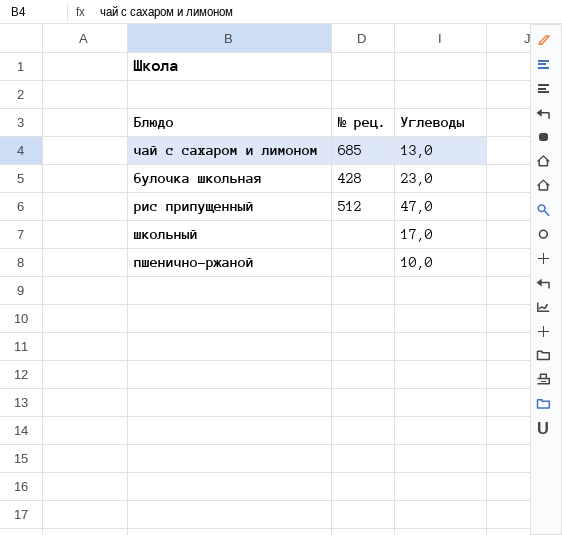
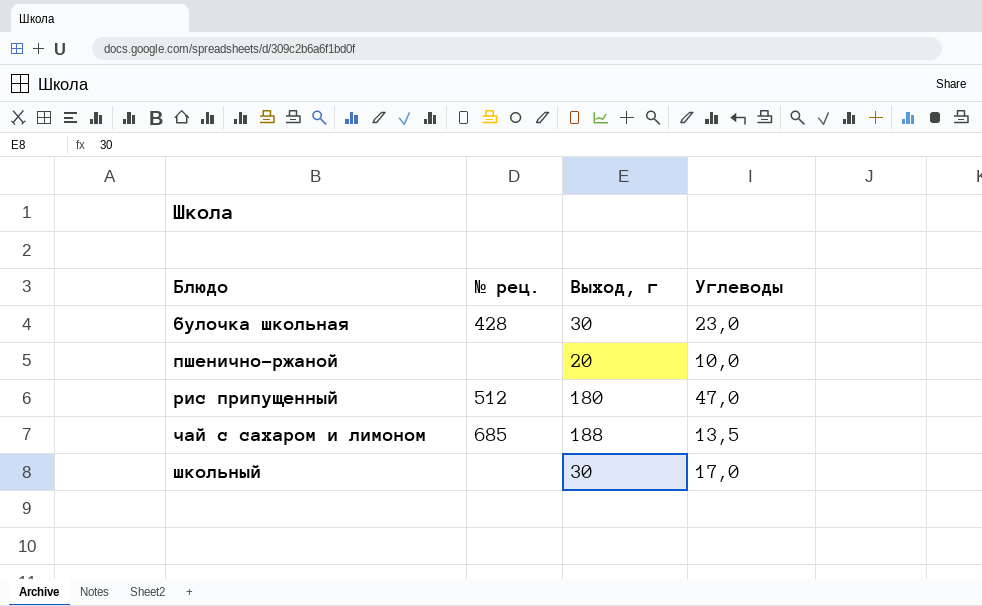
row order: none -> Блюдо ascending
column Выход, г | position: none -> 3
чай с сахаром и лимоном | Углеводы: 13,0 -> 13,5

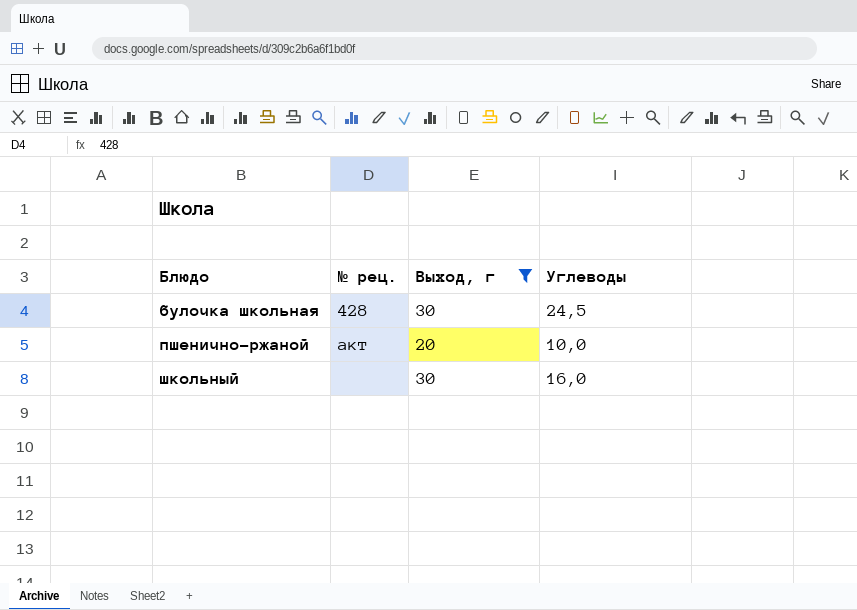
filter: none -> Выход, г <= 30
булочка школьная | Углеводы: 23,0 -> 24,5
пшенично-ржаной | № рец.: none -> акт
школьный | Углеводы: 17,0 -> 16,0

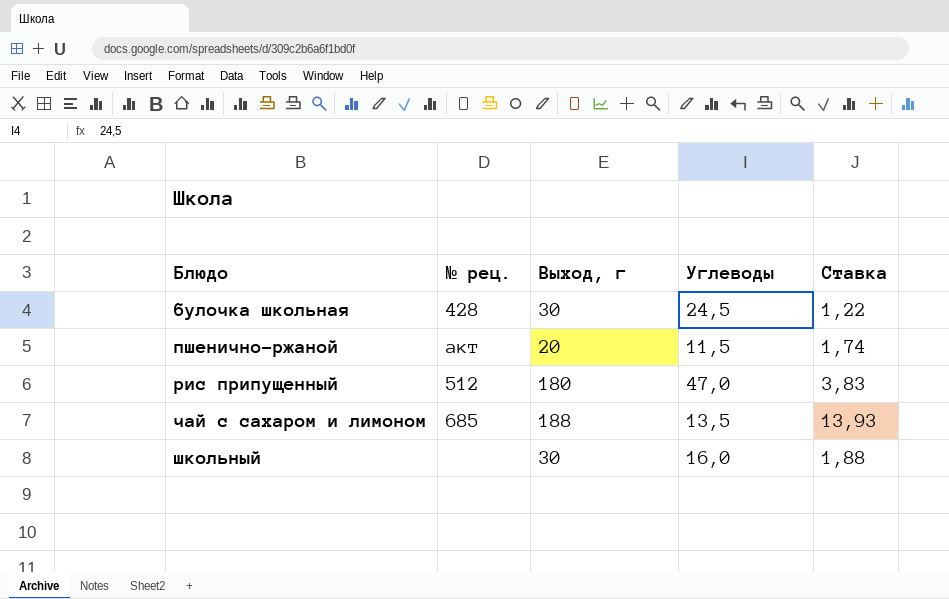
filter: Выход, г <= 30 -> none
column Ставка | formula: none -> [Выход, г] / [Углеводы]
пшенично-ржаной | Углеводы: 10,0 -> 11,5

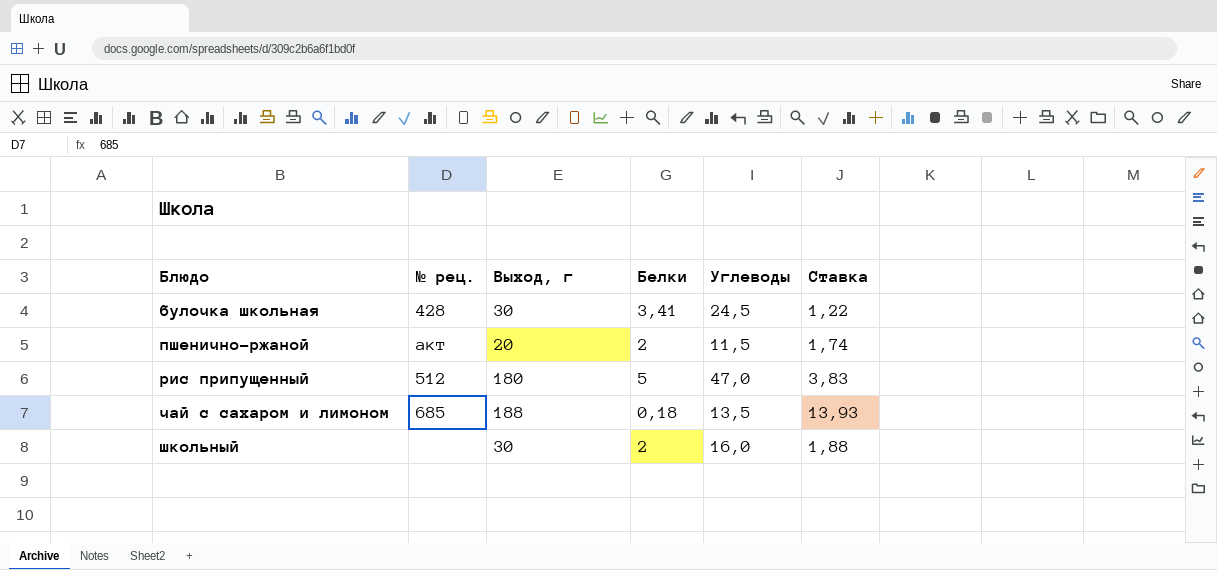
column Белки | position: none -> 4

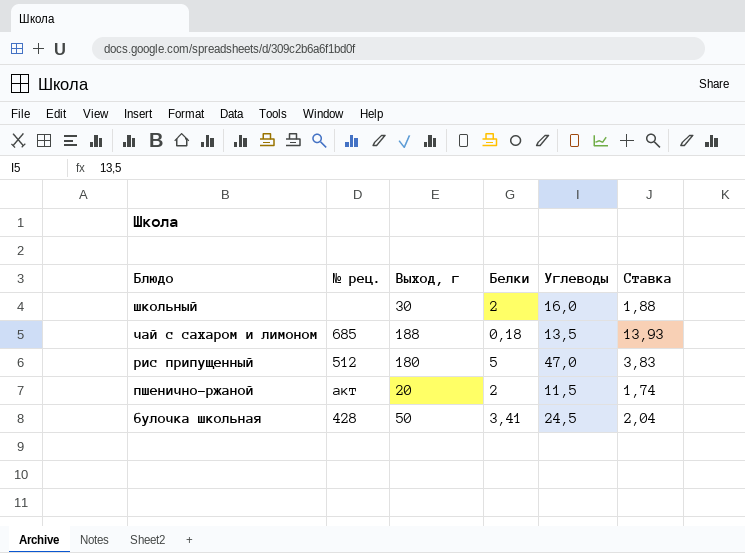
row order: Блюдо ascending -> Блюдо descending
булочка школьная | Выход, г: 30 -> 50
булочка школьная | Ставка: 1,22 -> 2,04

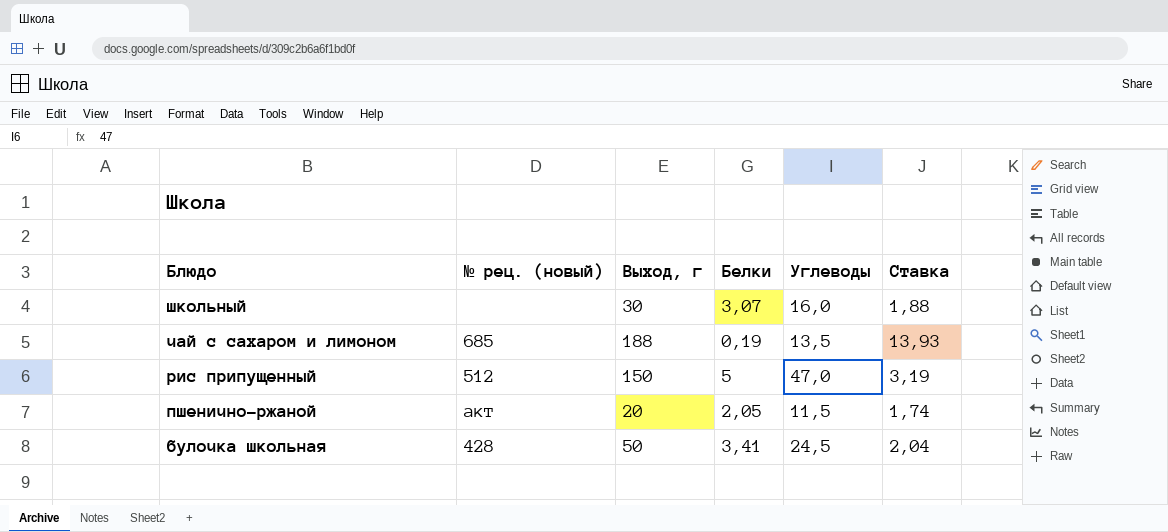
column name: № рец. -> № рец. (новый)
школьный | Белки: 2 -> 3,07
чай с сахаром и лимоном | Белки: 0,18 -> 0,19
рис припущенный | Выход, г: 180 -> 150
рис припущенный | Ставка: 3,83 -> 3,19
пшенично-ржаной | Белки: 2 -> 2,05

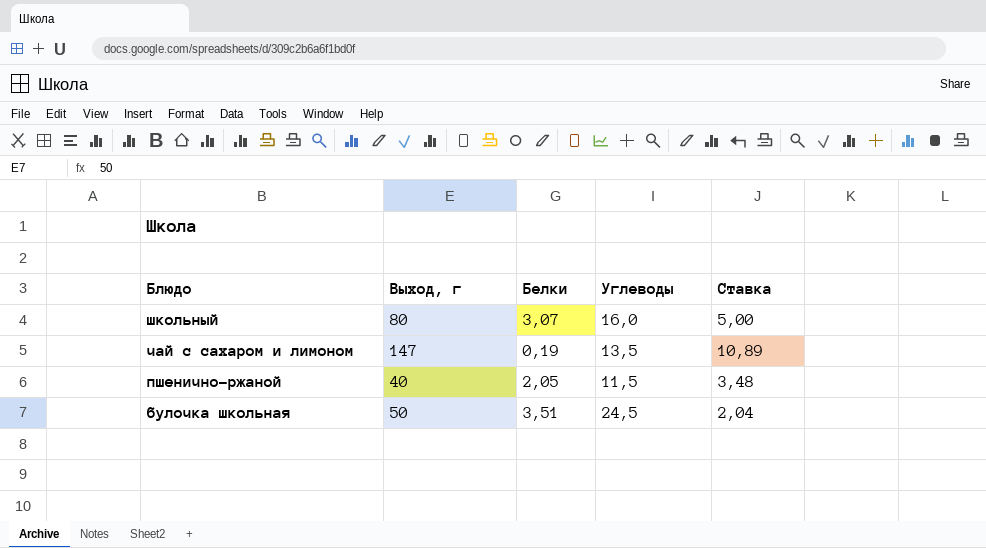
column № рец. (новый) | position: 2 -> none
row рис припущенный: 512 | 150 | 5 | 47,0 | 3,19 -> none
школьный | Выход, г: 30 -> 80
школьный | Ставка: 1,88 -> 5,00
чай с сахаром и лимоном | Выход, г: 188 -> 147
чай с сахаром и лимоном | Ставка: 13,93 -> 10,89
пшенично-ржаной | Выход, г: 20 -> 40
пшенично-ржаной | Ставка: 1,74 -> 3,48
булочка школьная | Белки: 3,41 -> 3,51

